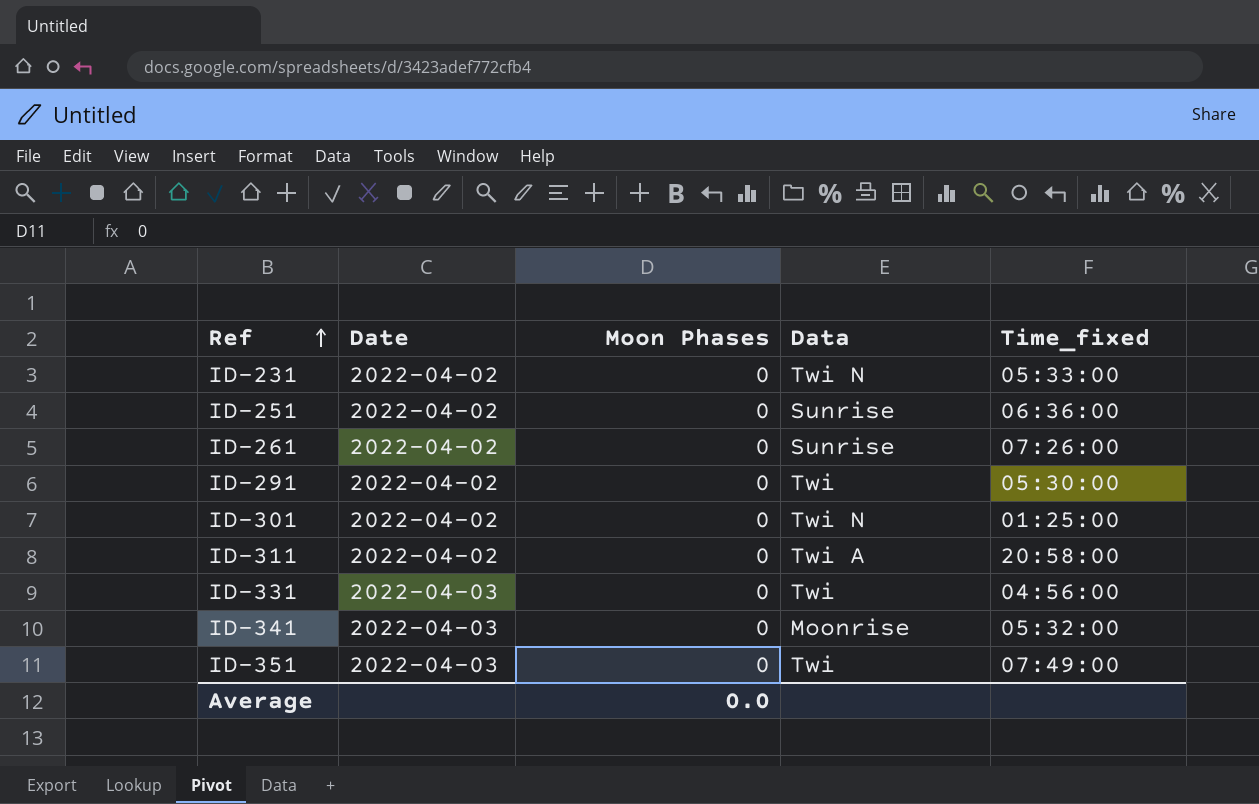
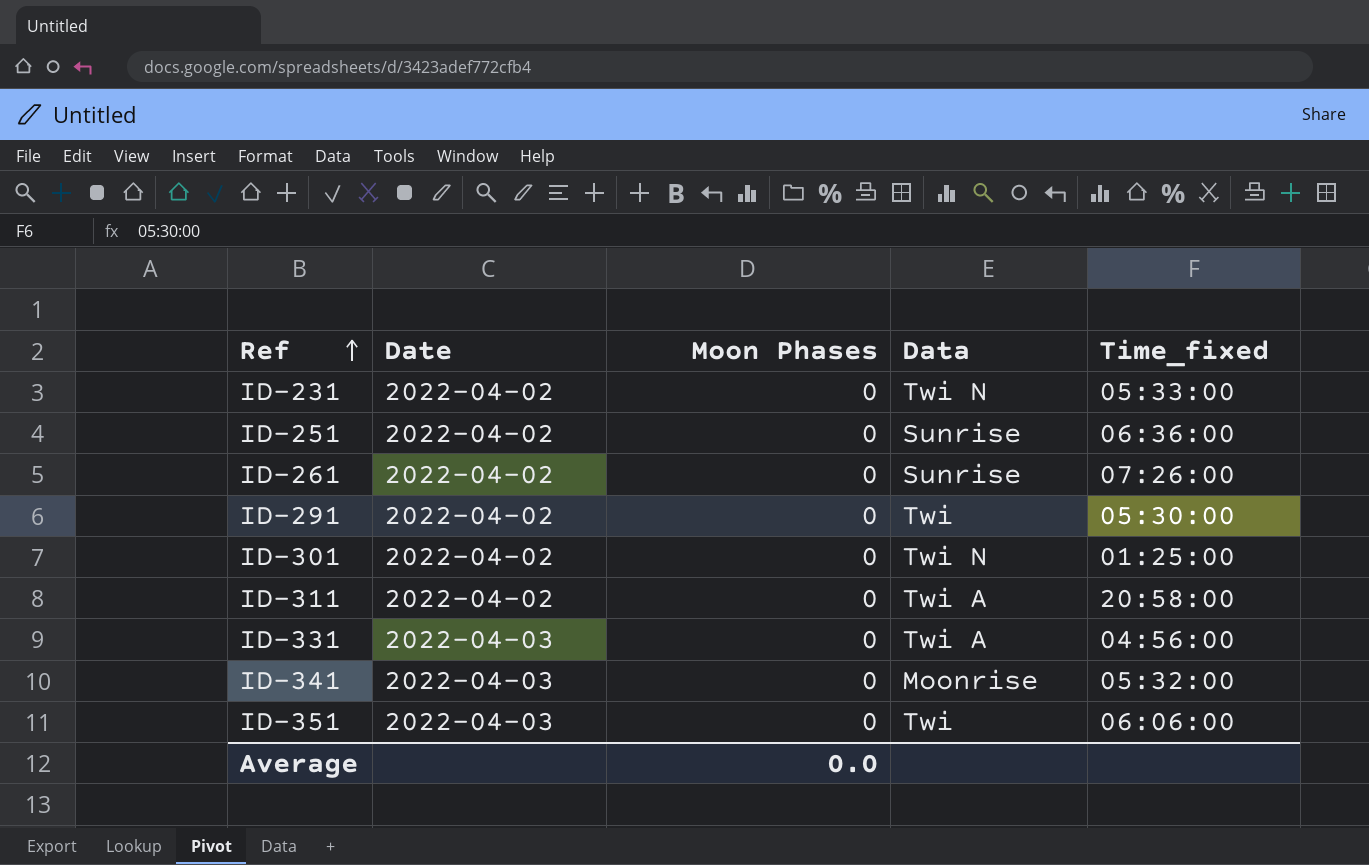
ID-331 | Data: Twi -> Twi A
ID-351 | Time_fixed: 07:49:00 -> 06:06:00

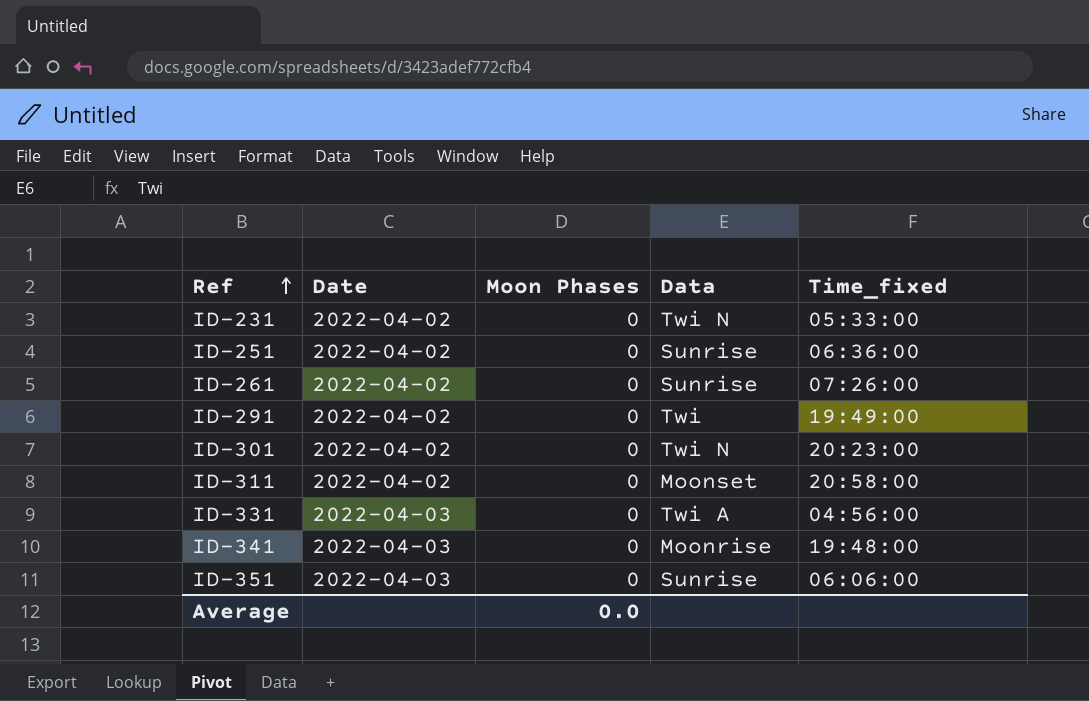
ID-291 | Time_fixed: 05:30:00 -> 19:49:00
ID-301 | Time_fixed: 01:25:00 -> 20:23:00
ID-311 | Data: Twi A -> Moonset
ID-341 | Time_fixed: 05:32:00 -> 19:48:00
ID-351 | Data: Twi -> Sunrise

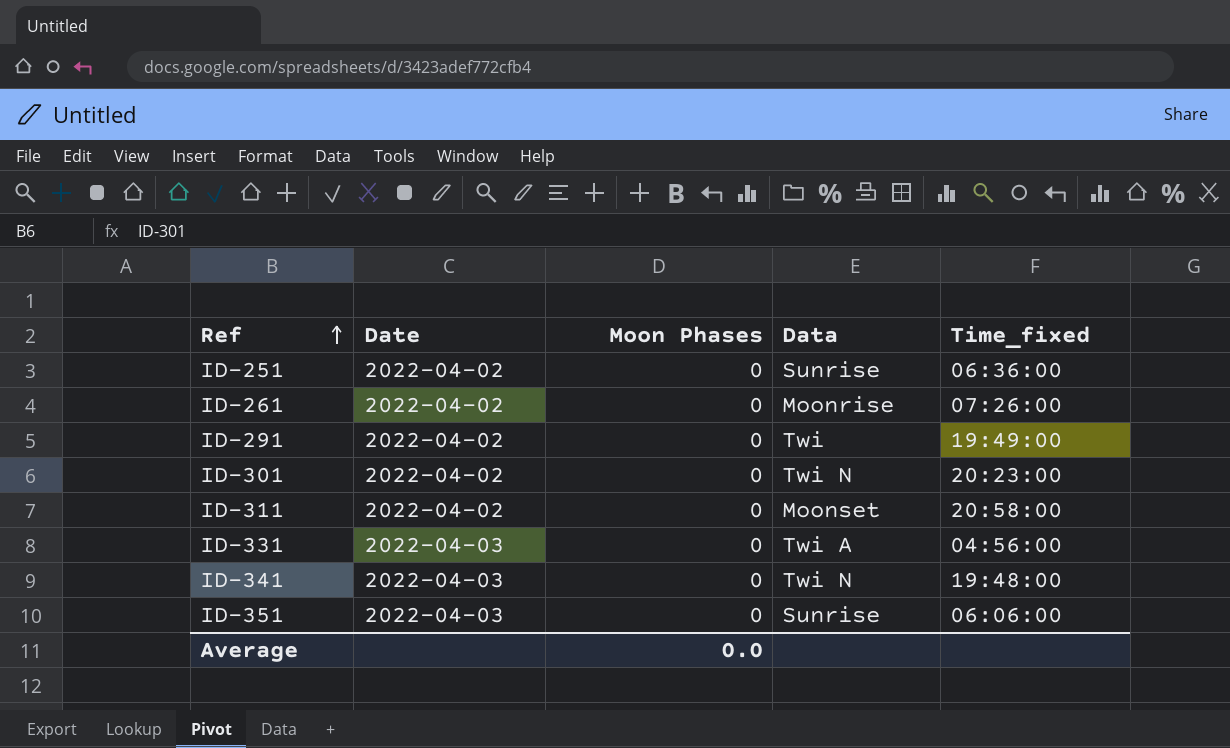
row ID-231: 2022-04-02 | 0 | Twi N | 05:33:00 -> none
ID-261 | Data: Sunrise -> Moonrise
ID-341 | Data: Moonrise -> Twi N

